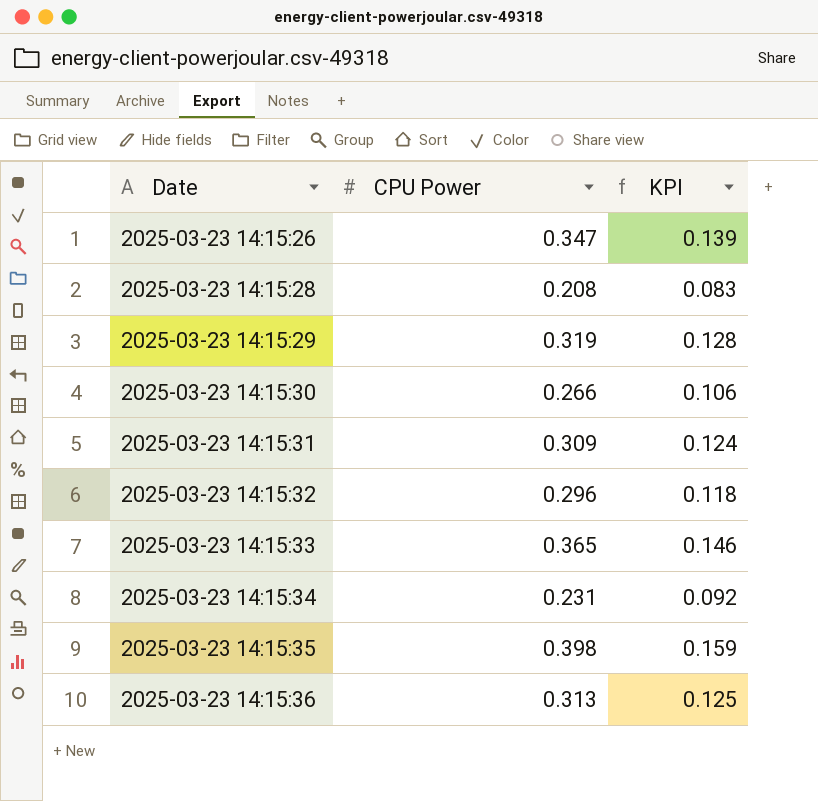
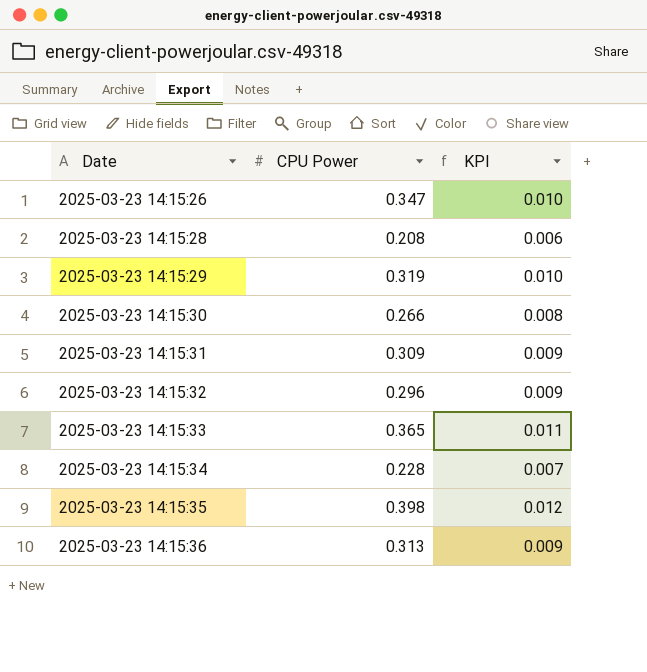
column KPI | formula: [CPU Power] * 0.4 -> [CPU Power] * 0.03
2025-03-23 14:15:34 | CPU Power: 0.231 -> 0.228

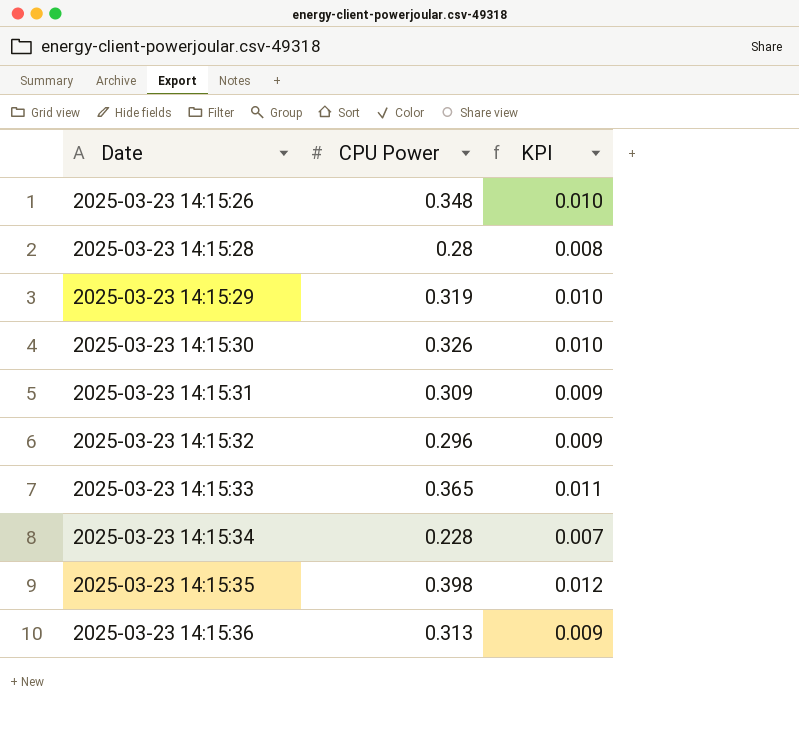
2025-03-23 14:15:26 | CPU Power: 0.347 -> 0.348
2025-03-23 14:15:28 | CPU Power: 0.208 -> 0.28
2025-03-23 14:15:28 | KPI: 0.006 -> 0.008
2025-03-23 14:15:30 | CPU Power: 0.266 -> 0.326
2025-03-23 14:15:30 | KPI: 0.008 -> 0.010

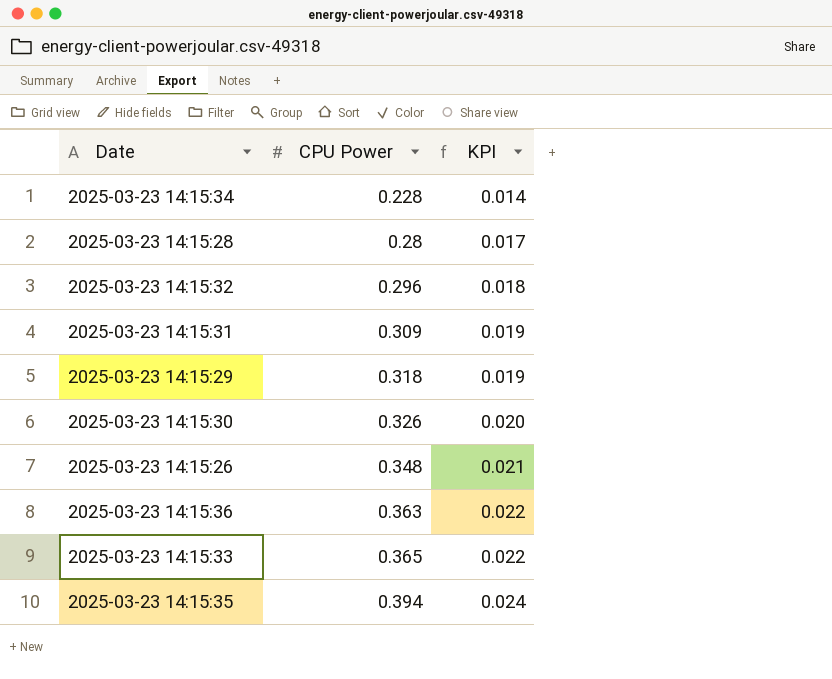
row order: Date ascending -> CPU Power ascending
column KPI | formula: [CPU Power] * 0.03 -> [CPU Power] * 0.06
2025-03-23 14:15:29 | CPU Power: 0.319 -> 0.318
2025-03-23 14:15:36 | CPU Power: 0.313 -> 0.363
2025-03-23 14:15:35 | CPU Power: 0.398 -> 0.394

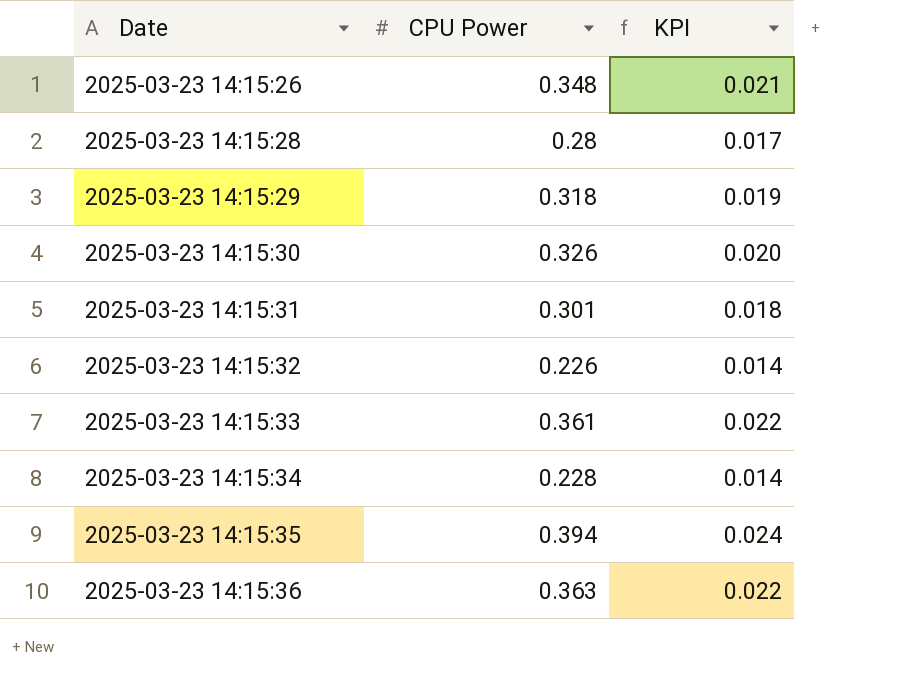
row order: CPU Power ascending -> Date ascending
2025-03-23 14:15:31 | CPU Power: 0.309 -> 0.301
2025-03-23 14:15:31 | KPI: 0.019 -> 0.018
2025-03-23 14:15:32 | CPU Power: 0.296 -> 0.226
2025-03-23 14:15:32 | KPI: 0.018 -> 0.014
2025-03-23 14:15:33 | CPU Power: 0.365 -> 0.361

